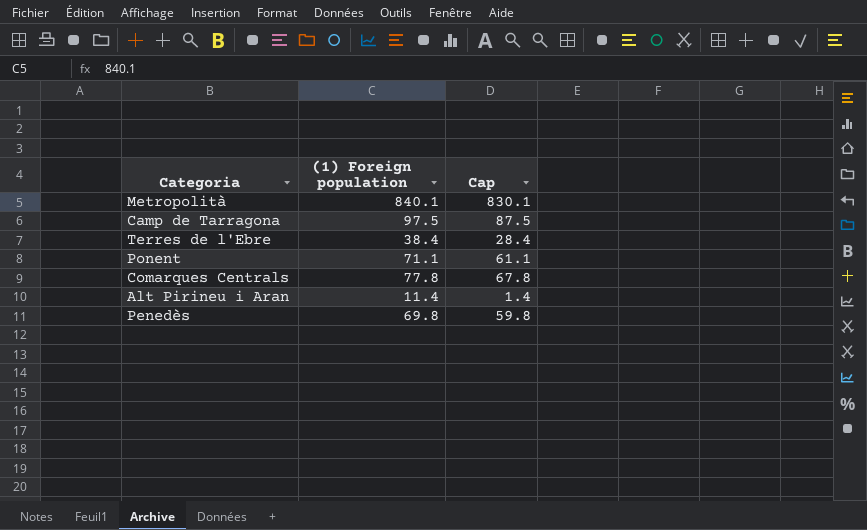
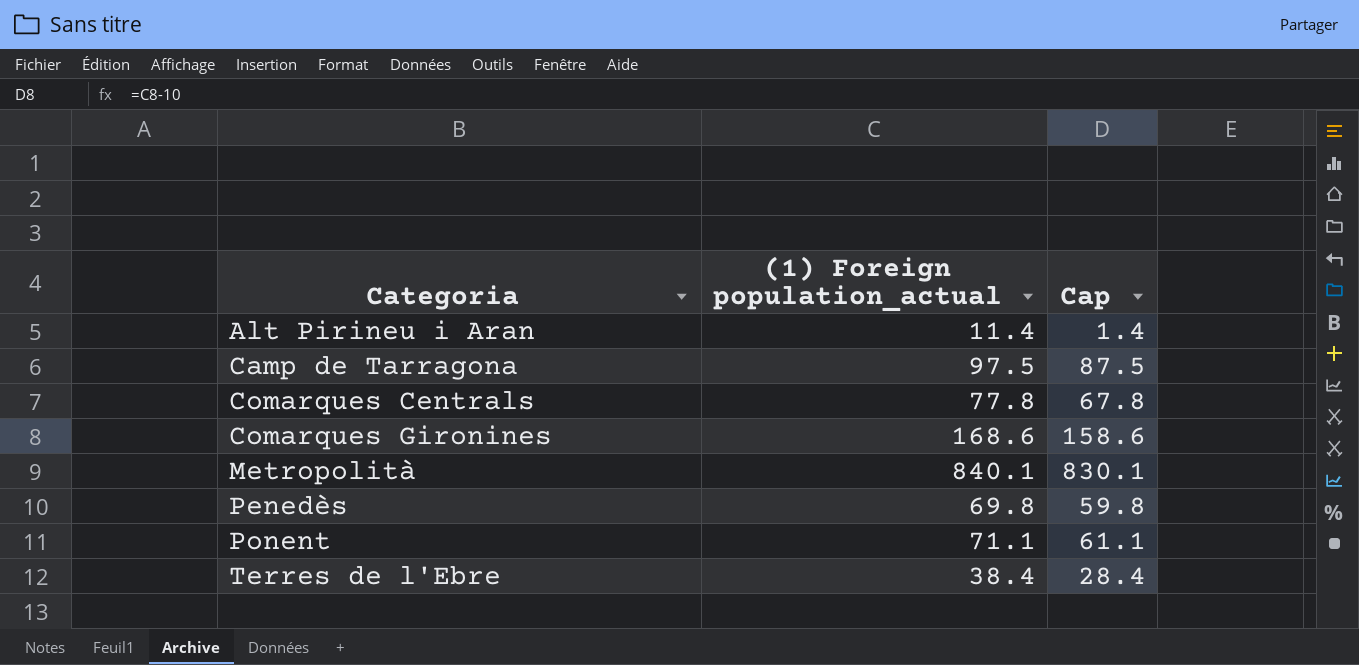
row order: none -> Categoria ascending
column name: (1) Foreign population -> (1) Foreign population_actual
row Comarques Gironines: none -> 168.6 | 158.6

